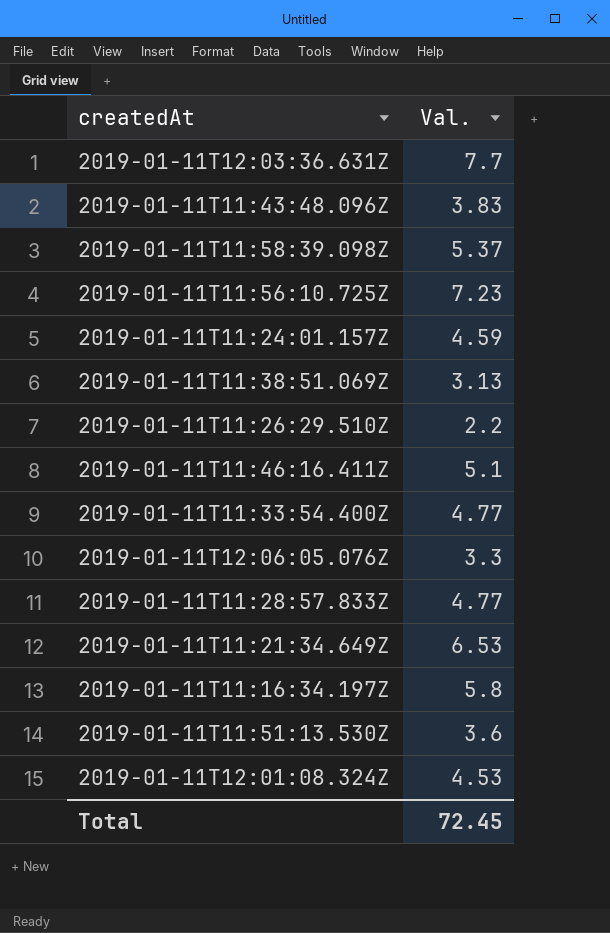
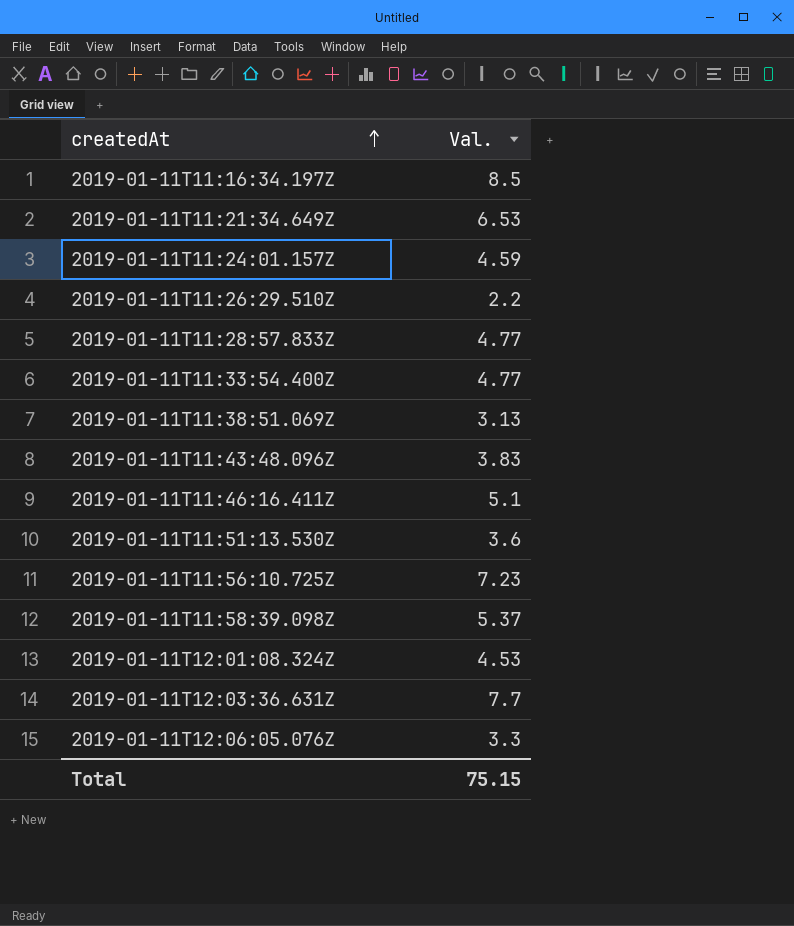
row order: none -> createdAt ascending
2019-01-11T11:16:34.197Z | Val.: 5.8 -> 8.5
Total | Val.: 72.45 -> 75.15

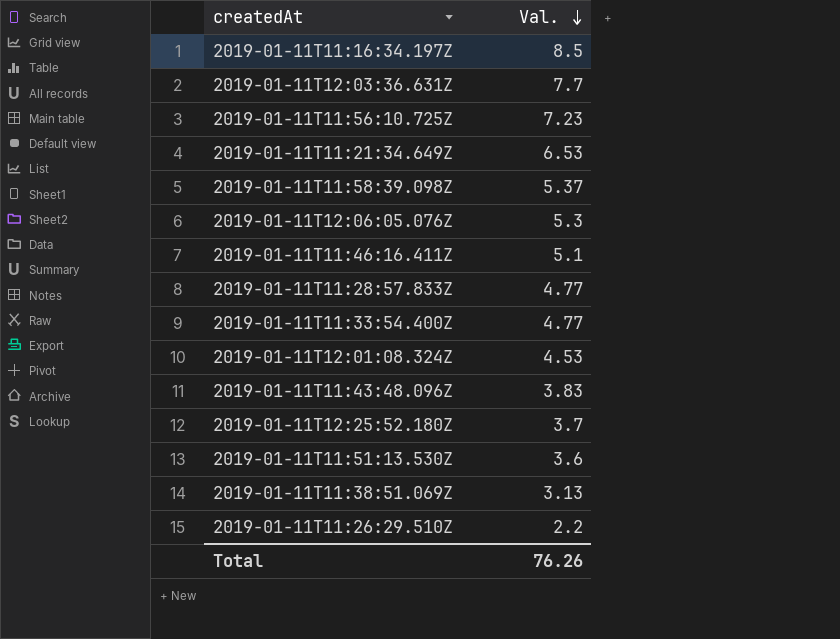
row order: createdAt ascending -> Val. descending
row 2019-01-11T11:24:01.157Z: 4.59 -> none
2019-01-11T12:06:05.076Z | Val.: 3.3 -> 5.3
row 2019-01-11T12:25:52.180Z: none -> 3.7
Total | Val.: 75.15 -> 76.26

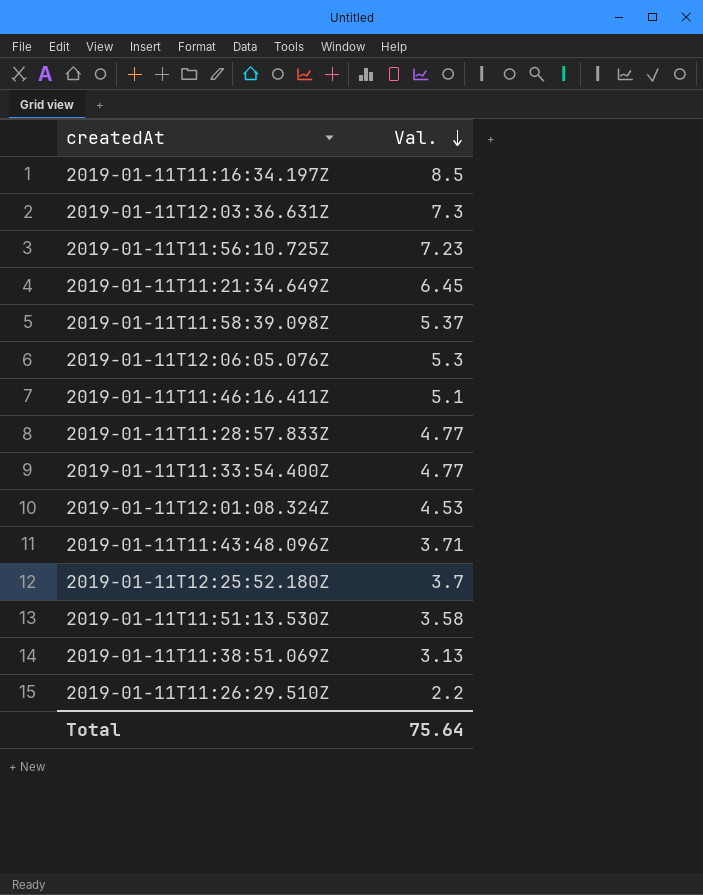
2019-01-11T12:03:36.631Z | Val.: 7.7 -> 7.3
2019-01-11T11:21:34.649Z | Val.: 6.53 -> 6.45
2019-01-11T11:43:48.096Z | Val.: 3.83 -> 3.71
2019-01-11T11:51:13.530Z | Val.: 3.6 -> 3.58
Total | Val.: 76.26 -> 75.64

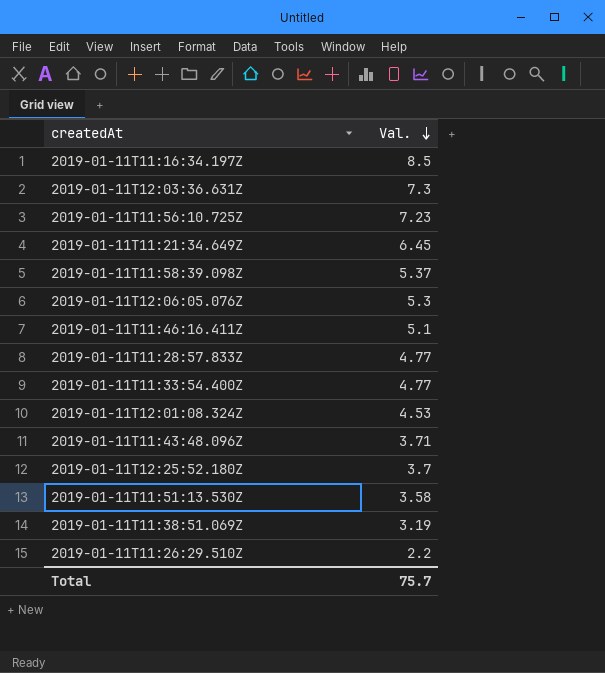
2019-01-11T11:38:51.069Z | Val.: 3.13 -> 3.19
Total | Val.: 75.64 -> 75.7

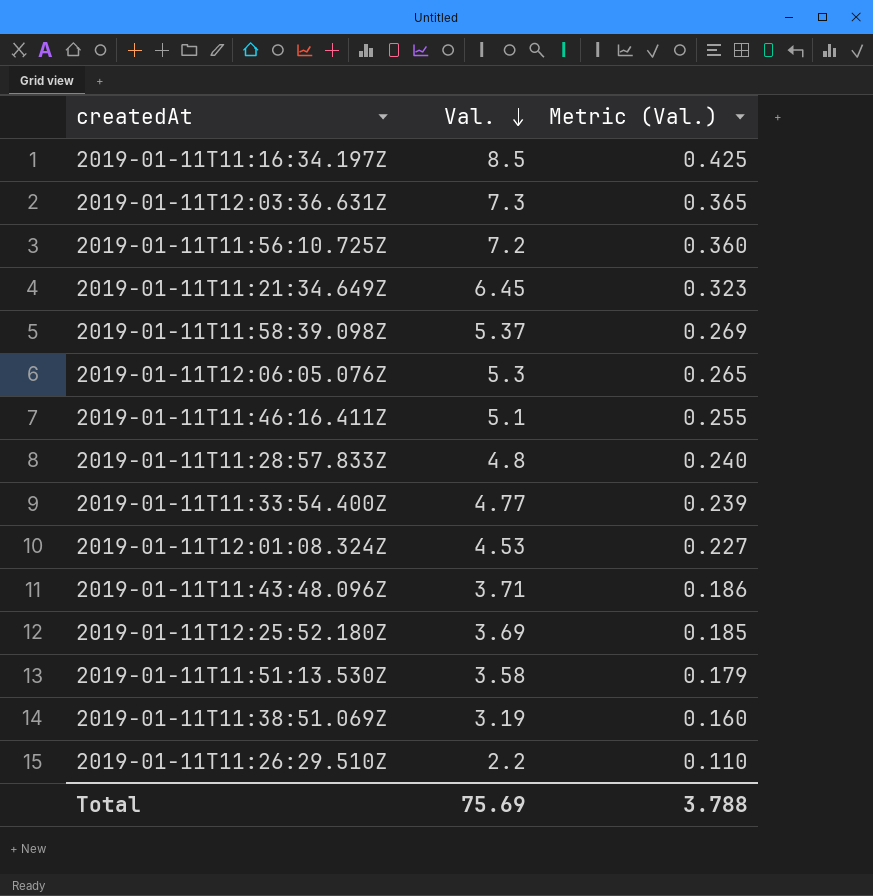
column Metric (Val.) | formula: none -> [Val.] * 0.05
2019-01-11T11:56:10.725Z | Val.: 7.23 -> 7.2
2019-01-11T11:28:57.833Z | Val.: 4.77 -> 4.8
2019-01-11T12:25:52.180Z | Val.: 3.7 -> 3.69
Total | Val.: 75.7 -> 75.69

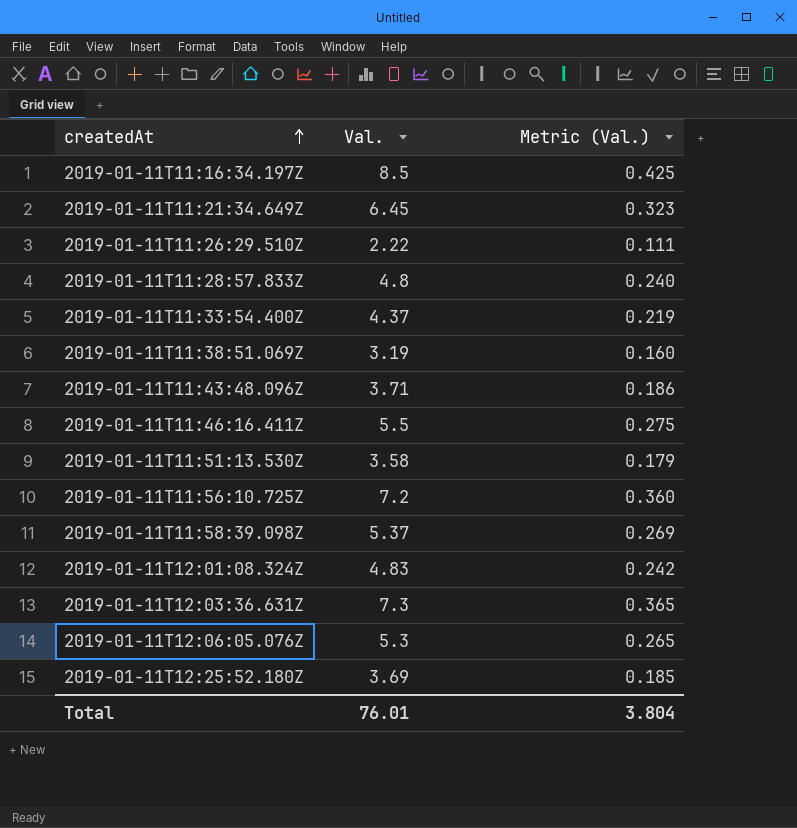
row order: Val. descending -> createdAt ascending
2019-01-11T11:26:29.510Z | Val.: 2.2 -> 2.22
2019-01-11T11:26:29.510Z | Metric (Val.): 0.110 -> 0.111
2019-01-11T11:33:54.400Z | Val.: 4.77 -> 4.37
2019-01-11T11:33:54.400Z | Metric (Val.): 0.239 -> 0.219
2019-01-11T11:46:16.411Z | Val.: 5.1 -> 5.5
2019-01-11T11:46:16.411Z | Metric (Val.): 0.255 -> 0.275
2019-01-11T12:01:08.324Z | Val.: 4.53 -> 4.83
2019-01-11T12:01:08.324Z | Metric (Val.): 0.227 -> 0.242
Total | Val.: 75.69 -> 76.01
Total | Metric (Val.): 3.788 -> 3.804

